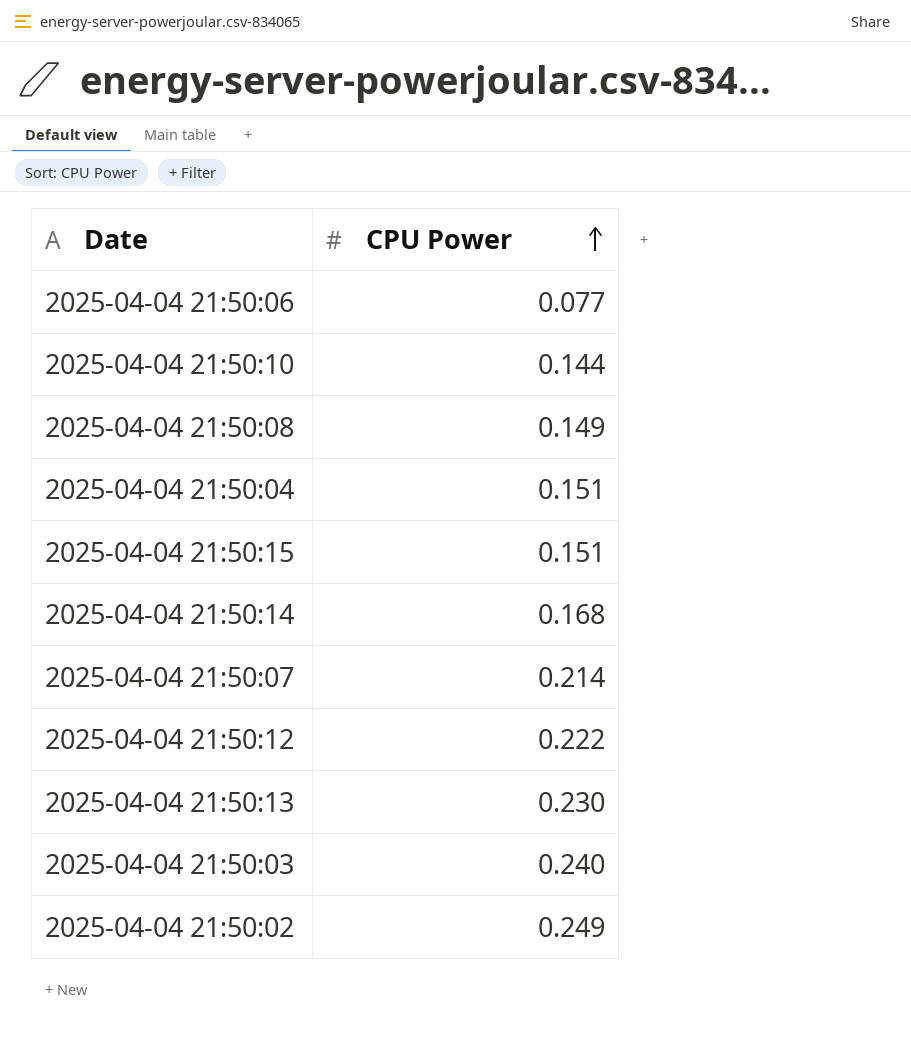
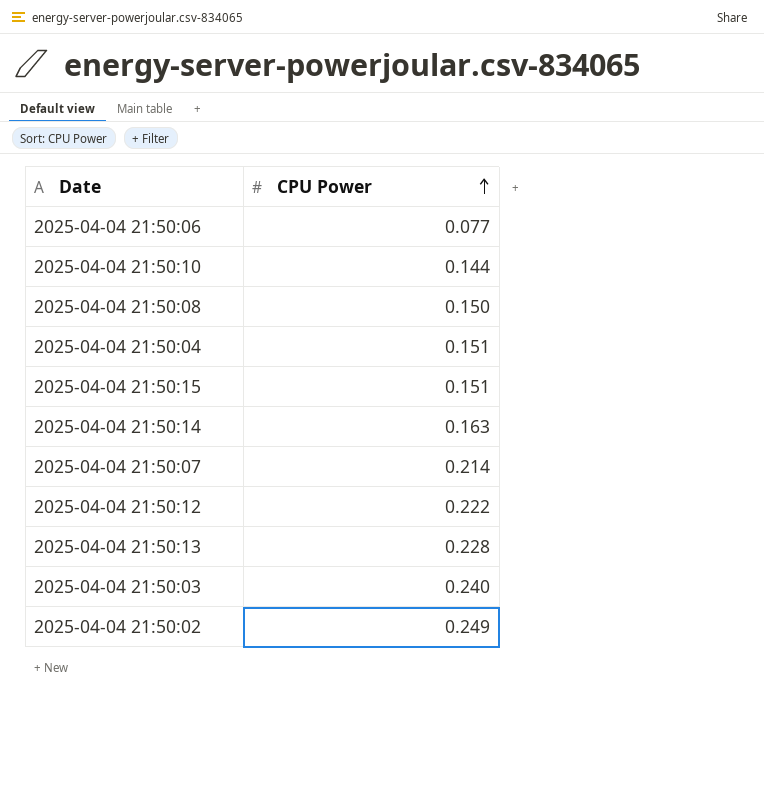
2025-04-04 21:50:08 | CPU Power: 0.149 -> 0.150
2025-04-04 21:50:14 | CPU Power: 0.168 -> 0.163
2025-04-04 21:50:13 | CPU Power: 0.230 -> 0.228

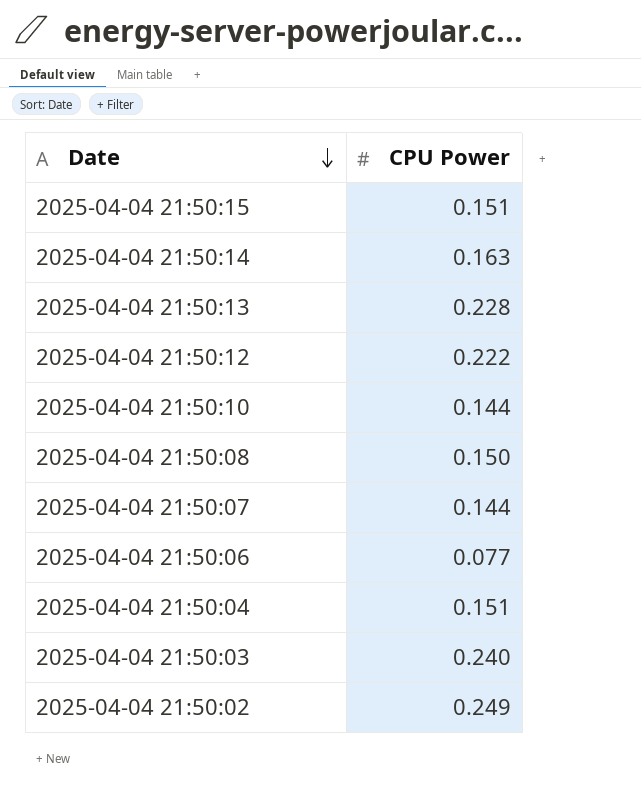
row order: CPU Power ascending -> Date descending
2025-04-04 21:50:07 | CPU Power: 0.214 -> 0.144

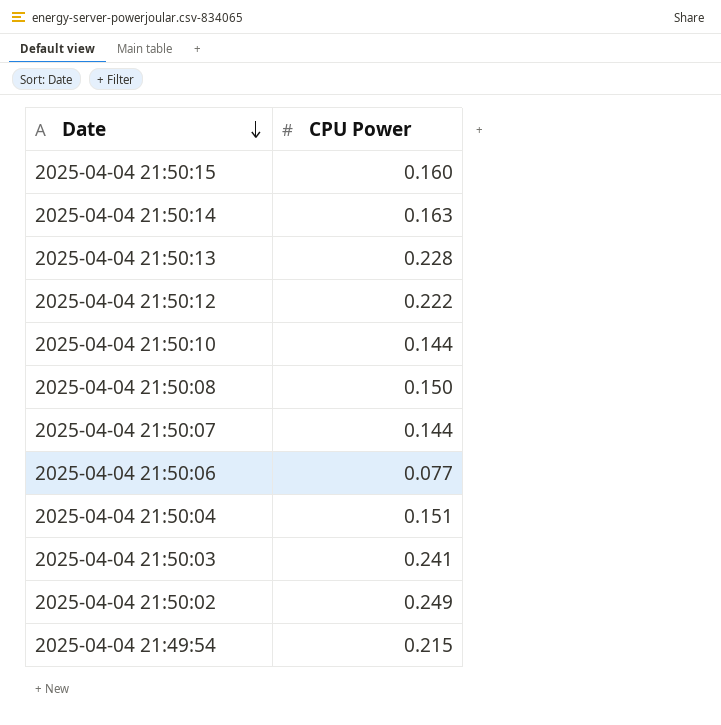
2025-04-04 21:50:15 | CPU Power: 0.151 -> 0.160
2025-04-04 21:50:03 | CPU Power: 0.240 -> 0.241
row 2025-04-04 21:49:54: none -> 0.215

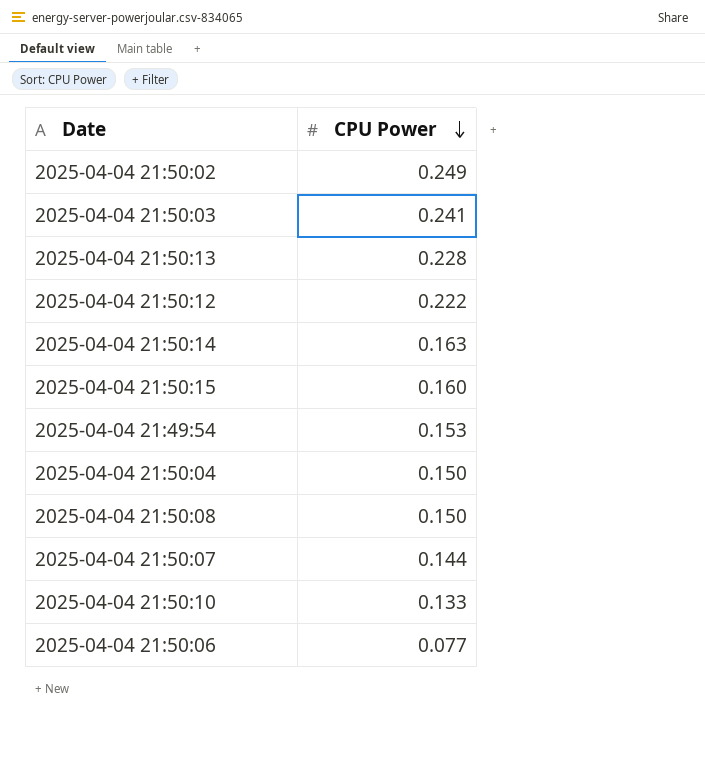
row order: Date descending -> CPU Power descending
2025-04-04 21:49:54 | CPU Power: 0.215 -> 0.153
2025-04-04 21:50:04 | CPU Power: 0.151 -> 0.150
2025-04-04 21:50:10 | CPU Power: 0.144 -> 0.133

